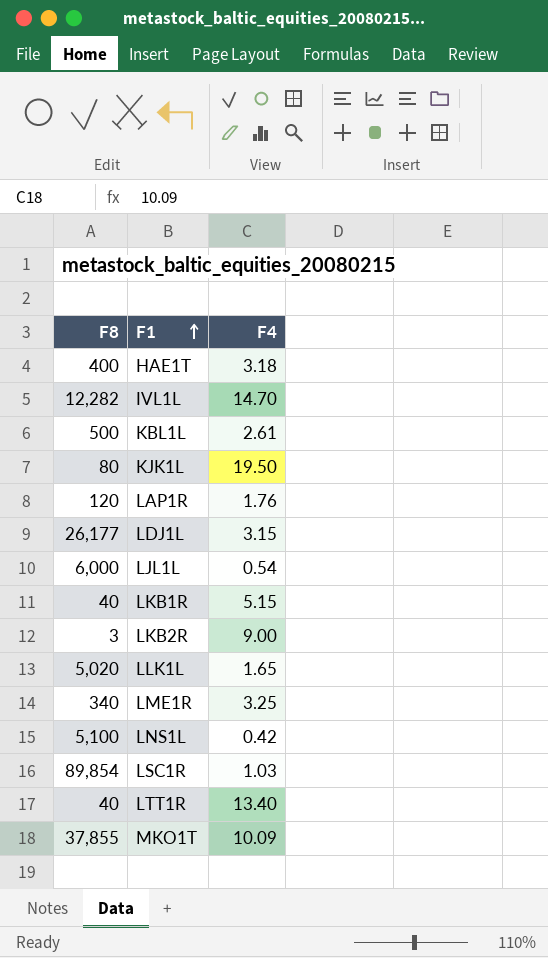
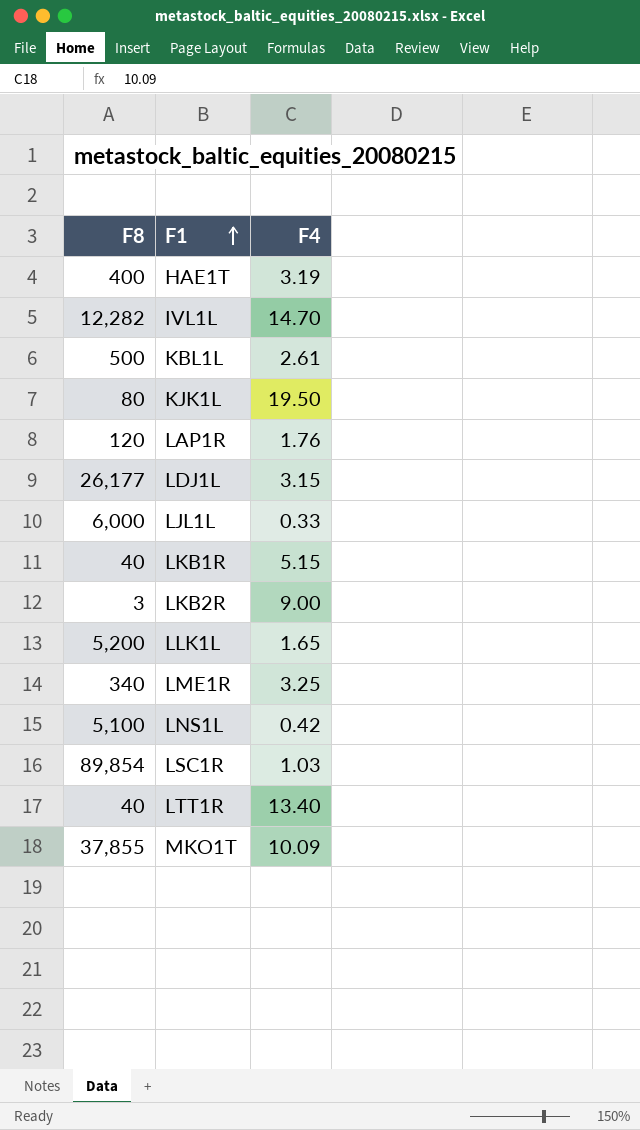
HAE1T | F4: 3.18 -> 3.19
LJL1L | F4: 0.54 -> 0.33
LLK1L | F8: 5,020 -> 5,200

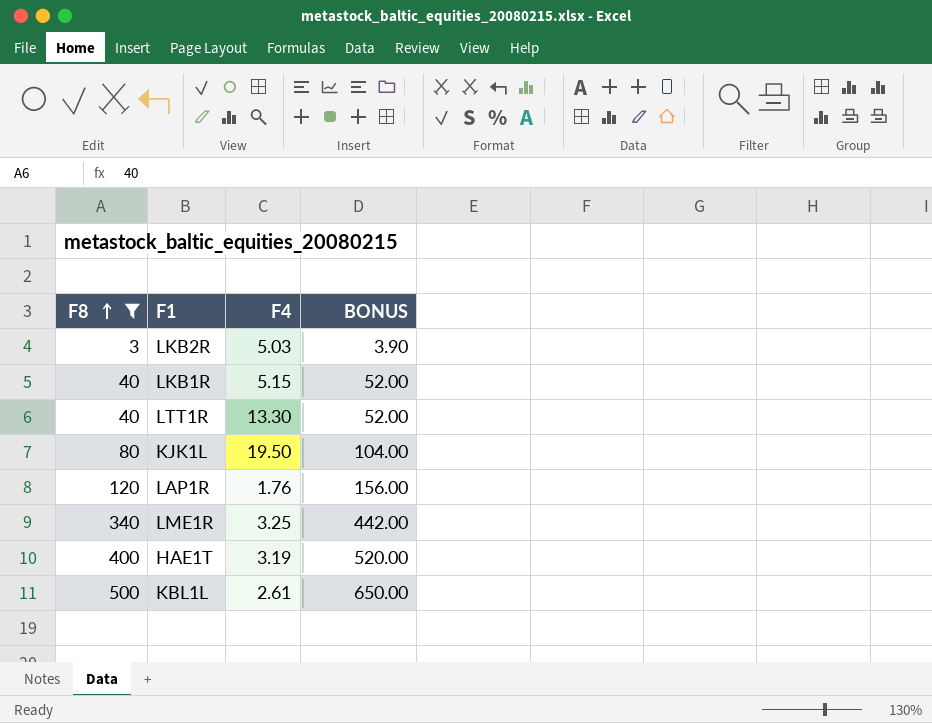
filter: none -> F8 <= 500
row order: F1 ascending -> F8 ascending
column BONUS | formula: none -> [F8] * 1.3
LKB2R | F4: 9.00 -> 5.03
LTT1R | F4: 13.40 -> 13.30

